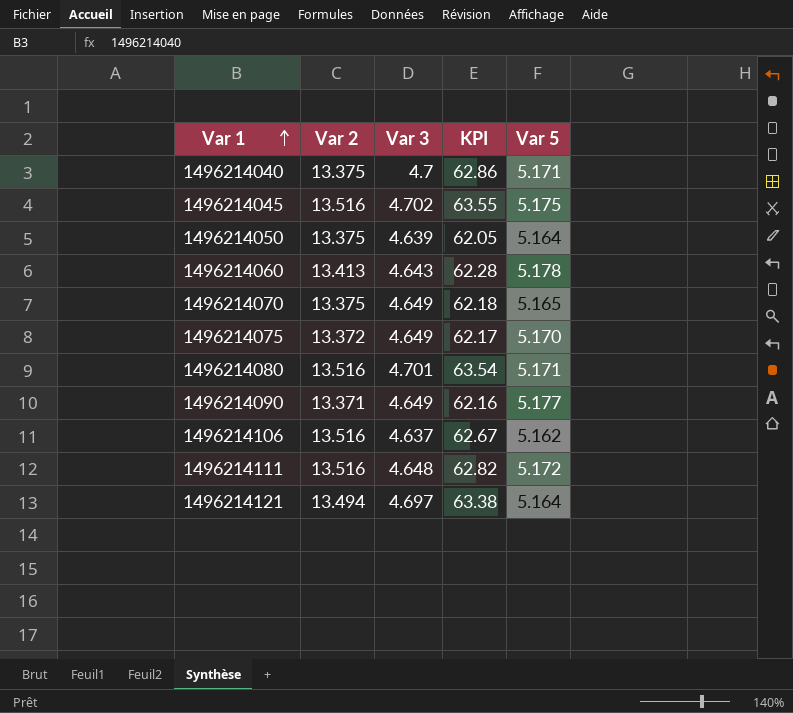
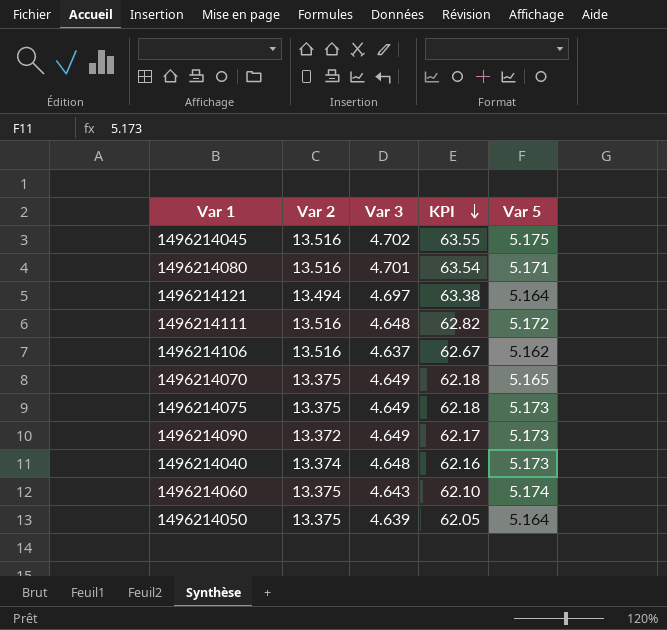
row order: Var 1 ascending -> KPI descending
1496214075 | Var 2: 13.372 -> 13.375
1496214075 | KPI: 62.17 -> 62.18
1496214075 | Var 5: 5.170 -> 5.173
1496214090 | Var 2: 13.371 -> 13.372
1496214090 | KPI: 62.16 -> 62.17
1496214090 | Var 5: 5.177 -> 5.173
1496214040 | Var 2: 13.375 -> 13.374
1496214040 | Var 3: 4.7 -> 4.648
1496214040 | KPI: 62.86 -> 62.16
1496214040 | Var 5: 5.171 -> 5.173
1496214060 | Var 2: 13.413 -> 13.375
1496214060 | KPI: 62.28 -> 62.10
1496214060 | Var 5: 5.178 -> 5.174

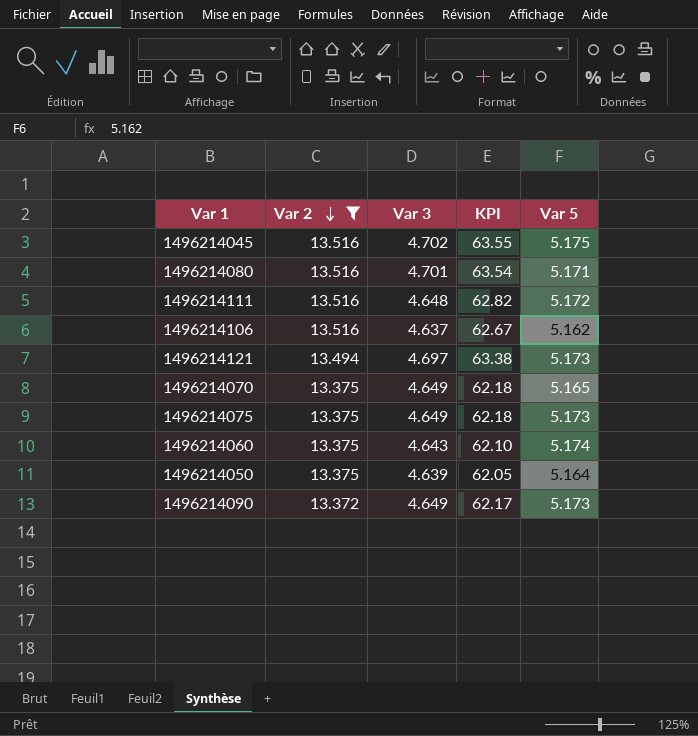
filter: none -> Var 2 != 13.374
row order: KPI descending -> Var 2 descending
1496214121 | Var 5: 5.164 -> 5.173

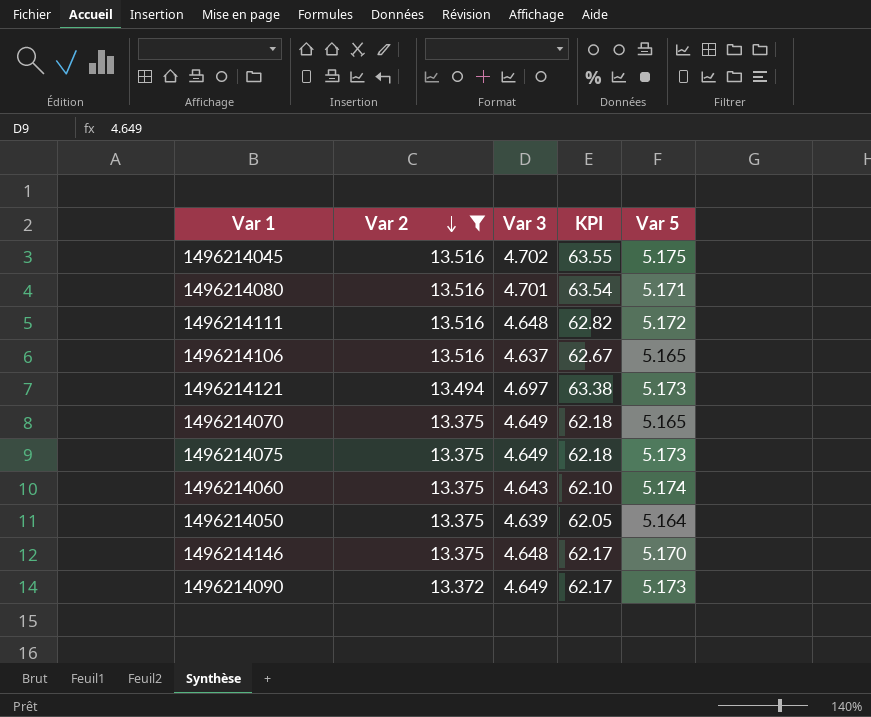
1496214106 | Var 5: 5.162 -> 5.165
row 1496214146: none -> 13.375 | 4.648 | 62.17 | 5.170

